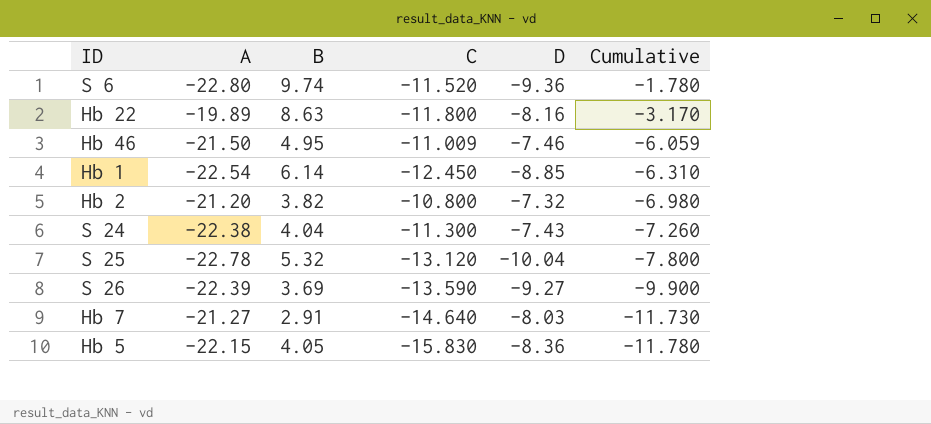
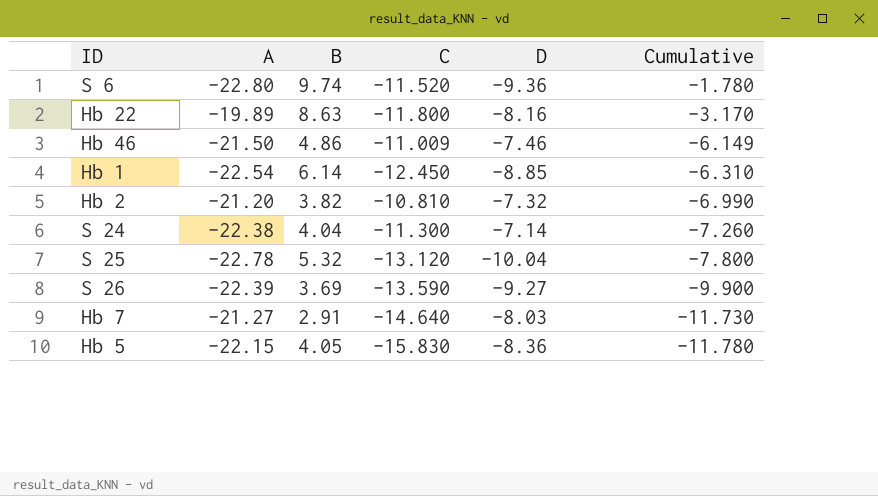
Hb 46 | B: 4.95 -> 4.86
Hb 46 | Cumulative: -6.059 -> -6.149
Hb 2 | C: -10.800 -> -10.810
Hb 2 | Cumulative: -6.980 -> -6.990
S 24 | D: -7.43 -> -7.14

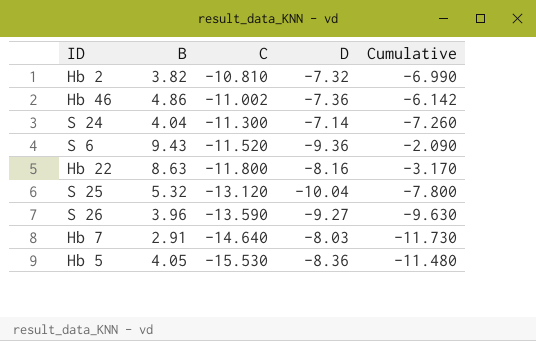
row order: Cumulative descending -> C descending
column A | position: 2 -> none
row Hb 1: -22.54 | 6.14 | -12.450 | -8.85 | -6.310 -> none
Hb 46 | C: -11.009 -> -11.002
Hb 46 | D: -7.46 -> -7.36
Hb 46 | Cumulative: -6.149 -> -6.142
S 6 | B: 9.74 -> 9.43
S 6 | Cumulative: -1.780 -> -2.090
S 26 | B: 3.69 -> 3.96
S 26 | Cumulative: -9.900 -> -9.630
Hb 5 | C: -15.830 -> -15.530
Hb 5 | Cumulative: -11.780 -> -11.480

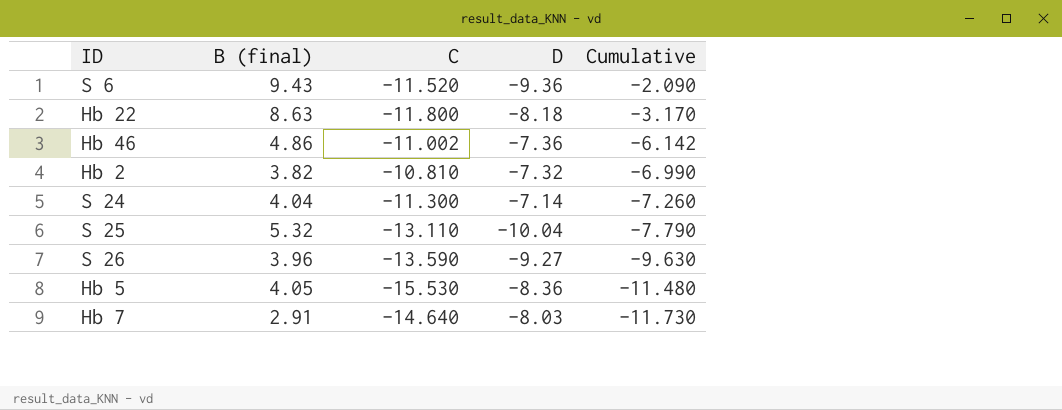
row order: C descending -> Cumulative descending
column name: B -> B (final)
Hb 22 | D: -8.16 -> -8.18
S 25 | C: -13.120 -> -13.110
S 25 | Cumulative: -7.800 -> -7.790

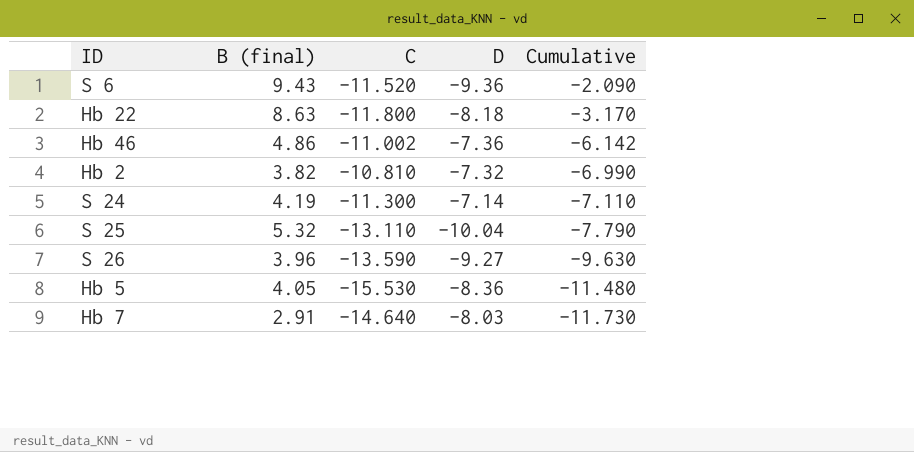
S 24 | B (final): 4.04 -> 4.19
S 24 | Cumulative: -7.260 -> -7.110

